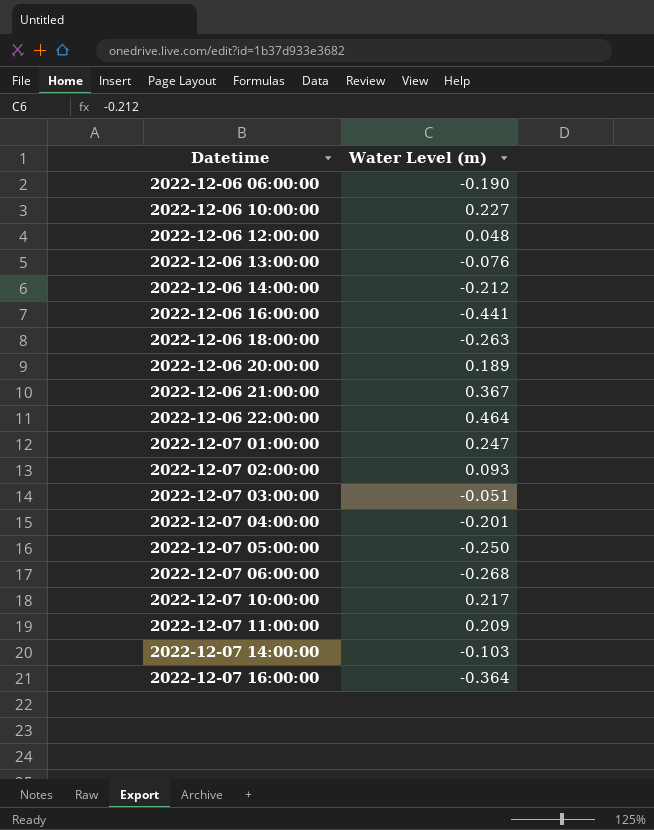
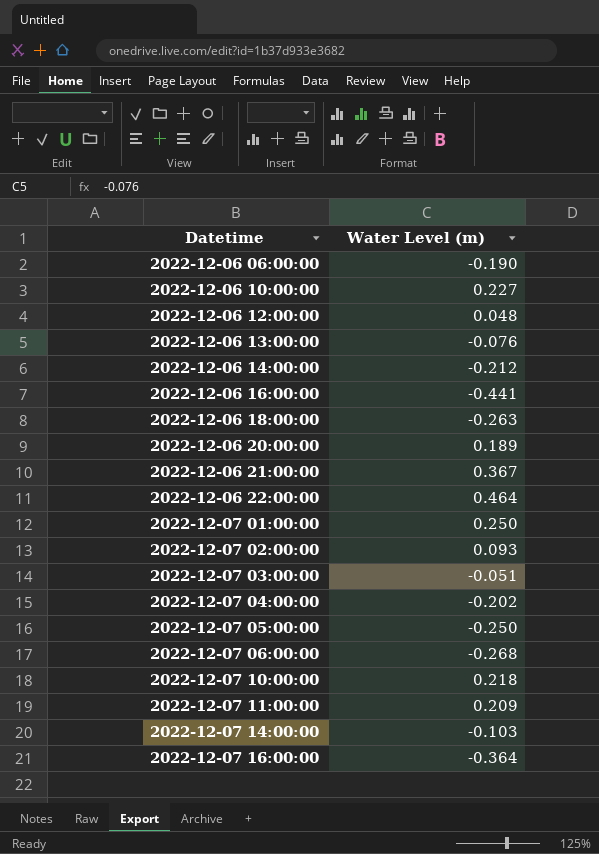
2022-12-07 01:00:00 | Water Level (m): 0.247 -> 0.250
2022-12-07 04:00:00 | Water Level (m): -0.201 -> -0.202
2022-12-07 10:00:00 | Water Level (m): 0.217 -> 0.218

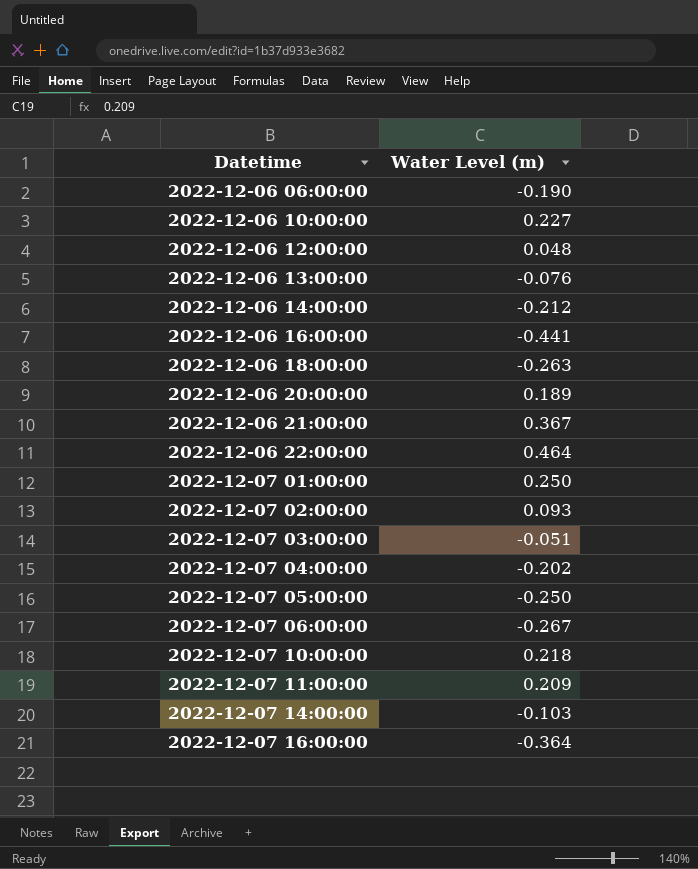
2022-12-07 06:00:00 | Water Level (m): -0.268 -> -0.267

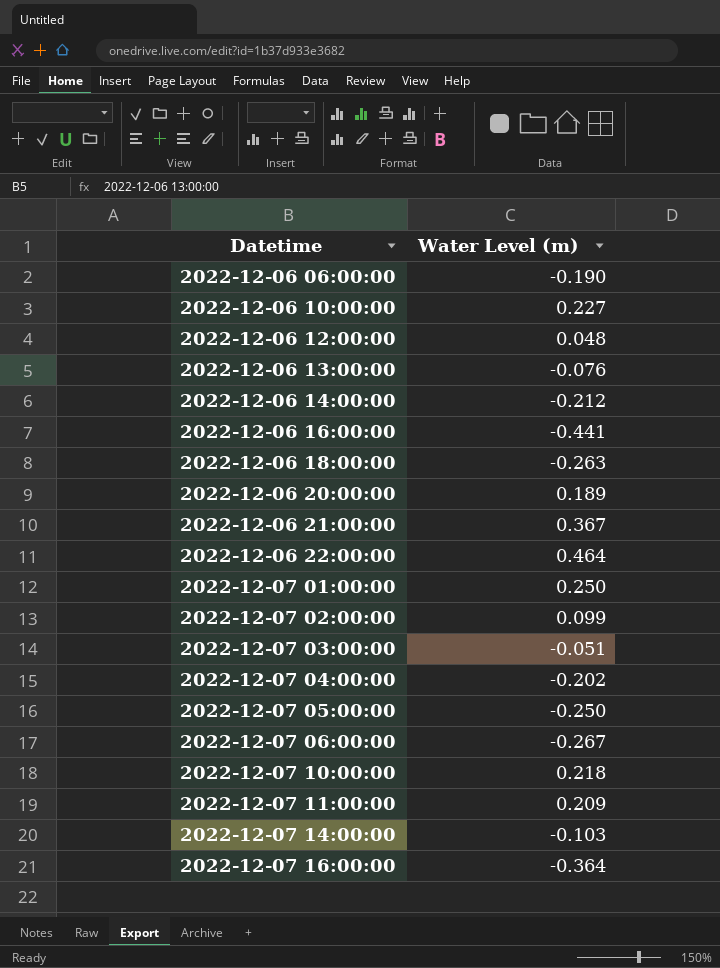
2022-12-07 02:00:00 | Water Level (m): 0.093 -> 0.099

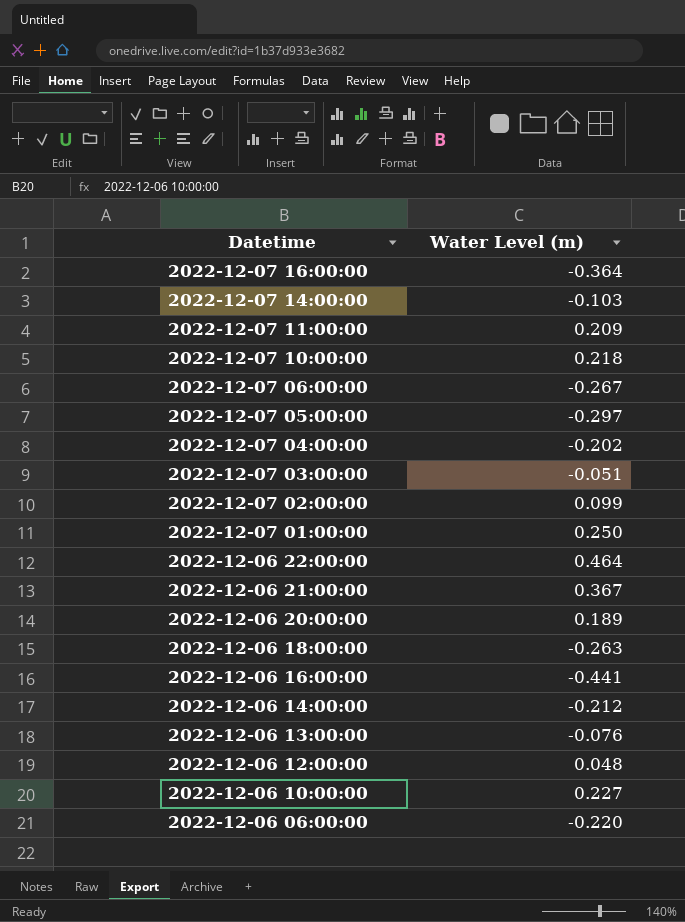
row order: Datetime ascending -> Datetime descending
2022-12-07 05:00:00 | Water Level (m): -0.250 -> -0.297
2022-12-06 06:00:00 | Water Level (m): -0.190 -> -0.220

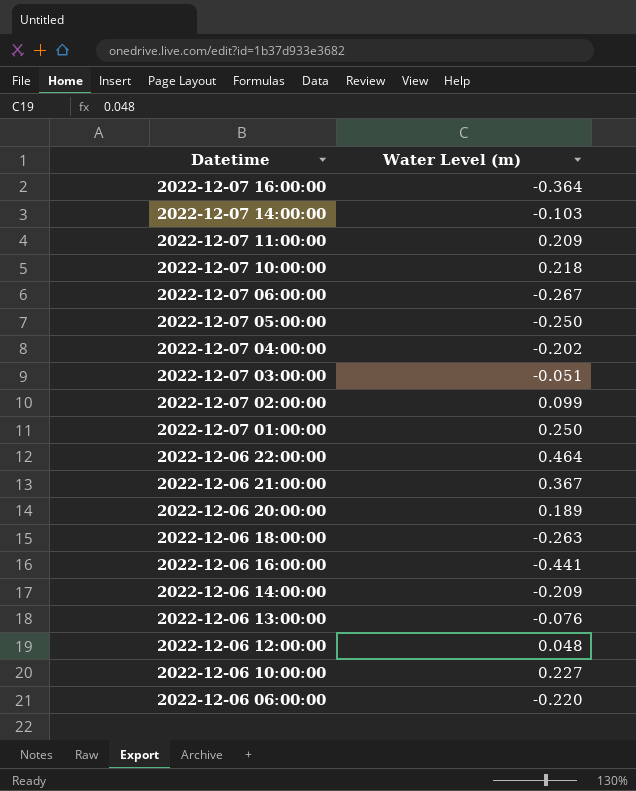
2022-12-07 05:00:00 | Water Level (m): -0.297 -> -0.250
2022-12-06 14:00:00 | Water Level (m): -0.212 -> -0.209

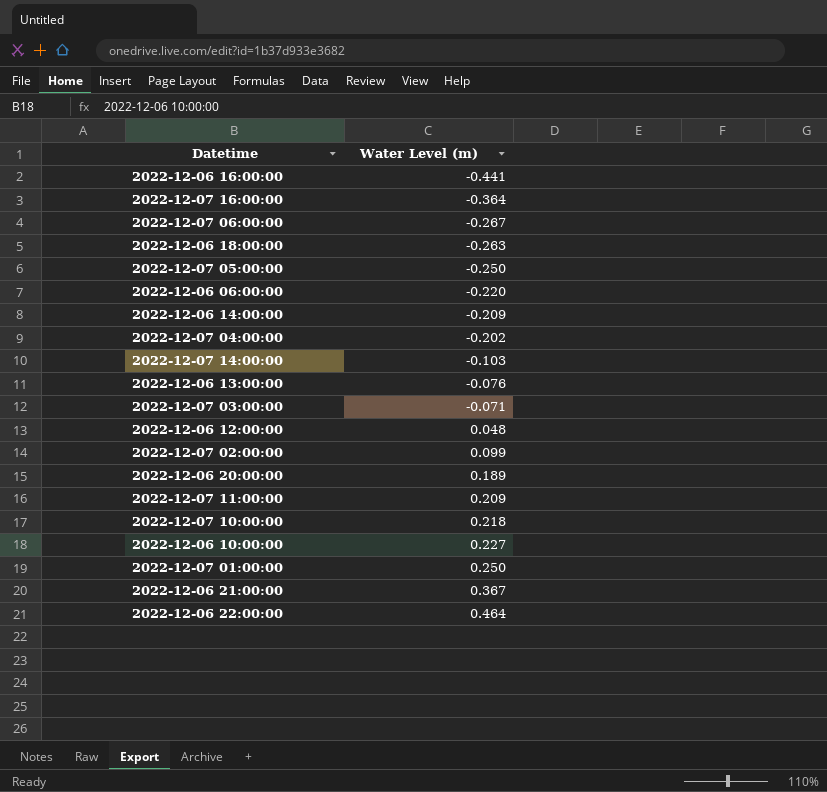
row order: Datetime descending -> Water Level (m) ascending
2022-12-07 03:00:00 | Water Level (m): -0.051 -> -0.071

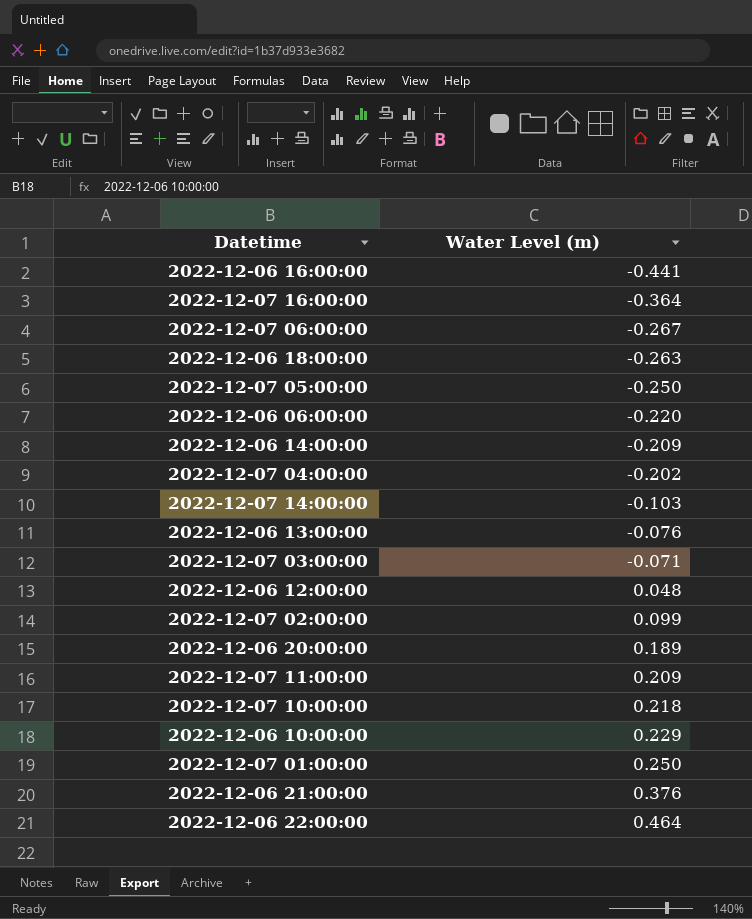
2022-12-06 10:00:00 | Water Level (m): 0.227 -> 0.229
2022-12-06 21:00:00 | Water Level (m): 0.367 -> 0.376

